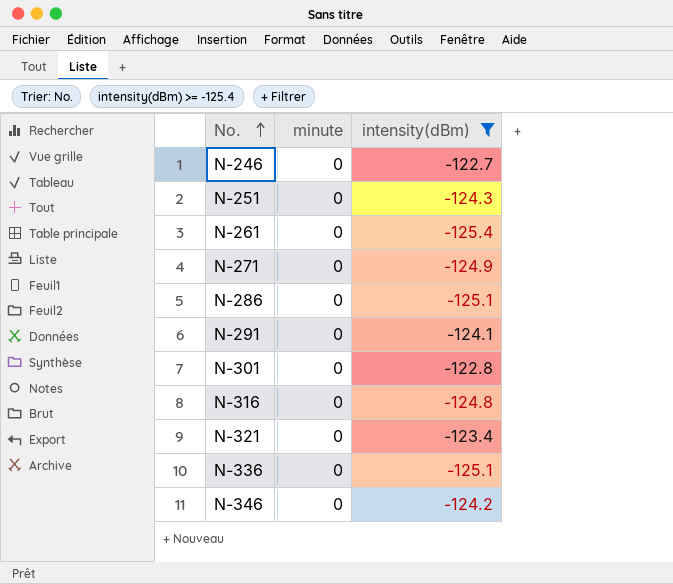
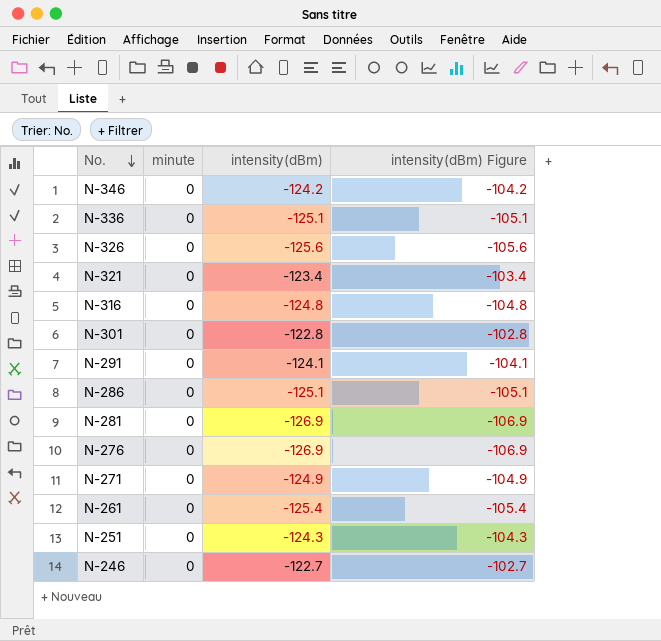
filter: intensity(dBm) >= -125.4 -> none
row order: No. ascending -> No. descending
column intensity(dBm) Figure | formula: none -> [intensity(dBm)] + 20

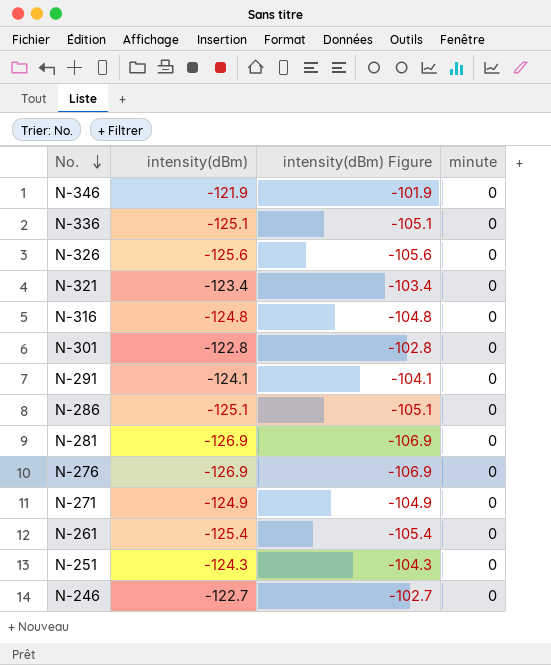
column minute | position: 2 -> 4
N-346 | intensity(dBm): -124.2 -> -121.9
N-346 | intensity(dBm) Figure: -104.2 -> -101.9

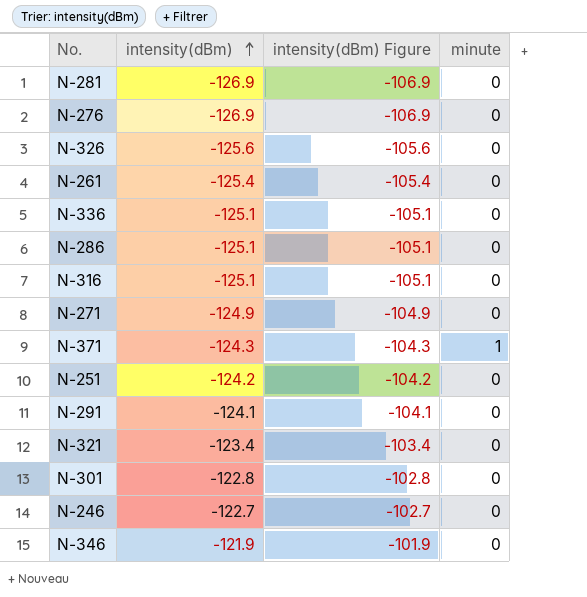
row order: No. descending -> intensity(dBm) ascending
N-316 | intensity(dBm): -124.8 -> -125.1
N-316 | intensity(dBm) Figure: -104.8 -> -105.1
row N-371: none -> -124.3 | -104.3 | 1
N-251 | intensity(dBm): -124.3 -> -124.2
N-251 | intensity(dBm) Figure: -104.3 -> -104.2

